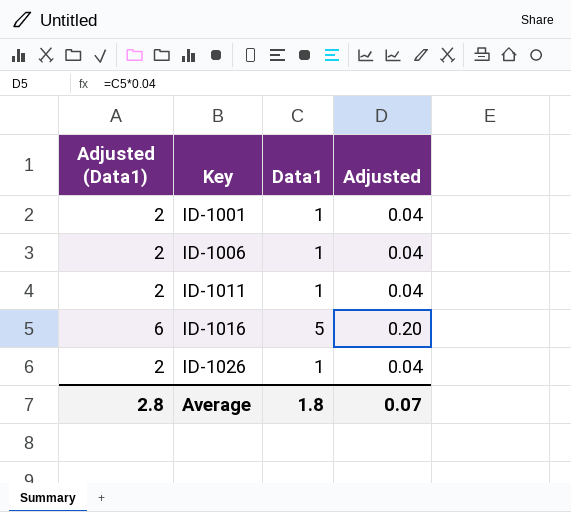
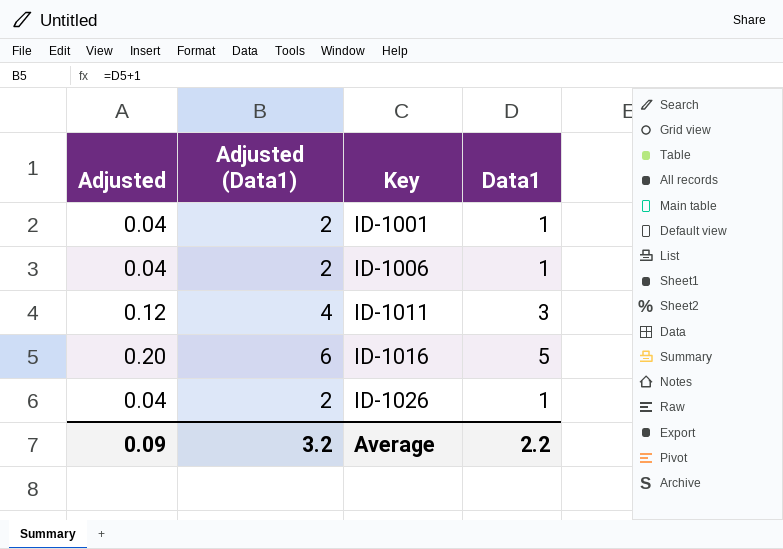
column Adjusted | position: 4 -> 1
ID-1011 | Adjusted: 0.04 -> 0.12
ID-1011 | Adjusted (Data1): 2 -> 4
ID-1011 | Data1: 1 -> 3
Average | Adjusted: 0.07 -> 0.09
Average | Adjusted (Data1): 2.8 -> 3.2
Average | Data1: 1.8 -> 2.2

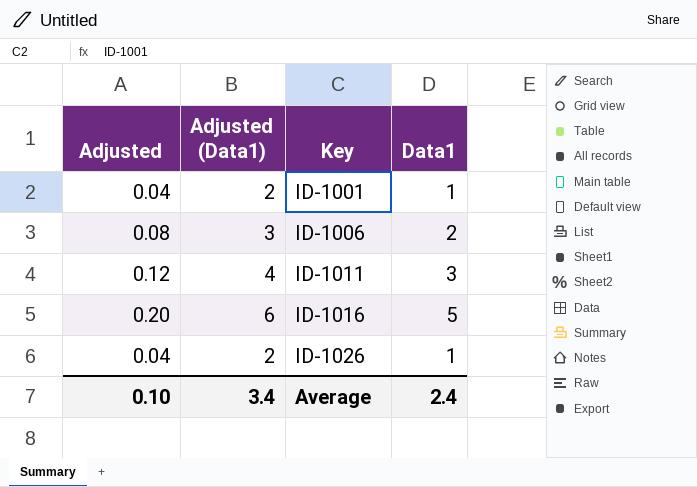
ID-1006 | Adjusted: 0.04 -> 0.08
ID-1006 | Adjusted (Data1): 2 -> 3
ID-1006 | Data1: 1 -> 2
Average | Adjusted: 0.09 -> 0.10
Average | Adjusted (Data1): 3.2 -> 3.4
Average | Data1: 2.2 -> 2.4

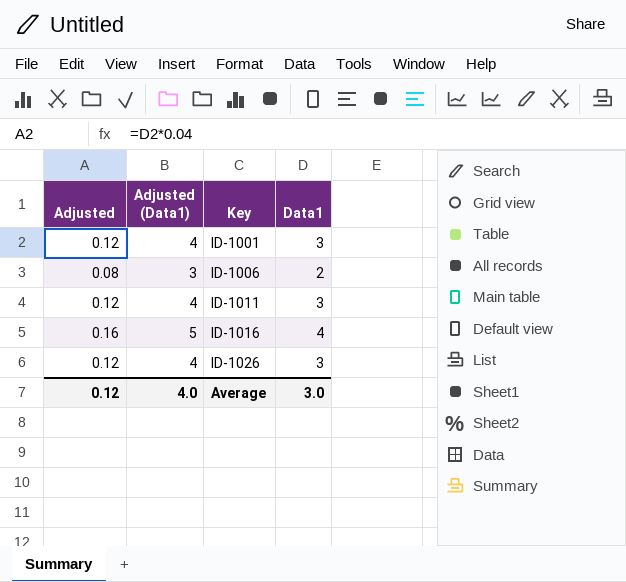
ID-1001 | Adjusted: 0.04 -> 0.12
ID-1001 | Adjusted (Data1): 2 -> 4
ID-1001 | Data1: 1 -> 3
ID-1016 | Adjusted: 0.20 -> 0.16
ID-1016 | Adjusted (Data1): 6 -> 5
ID-1016 | Data1: 5 -> 4
ID-1026 | Adjusted: 0.04 -> 0.12
ID-1026 | Adjusted (Data1): 2 -> 4
ID-1026 | Data1: 1 -> 3
Average | Adjusted: 0.10 -> 0.12
Average | Adjusted (Data1): 3.4 -> 4.0
Average | Data1: 2.4 -> 3.0

